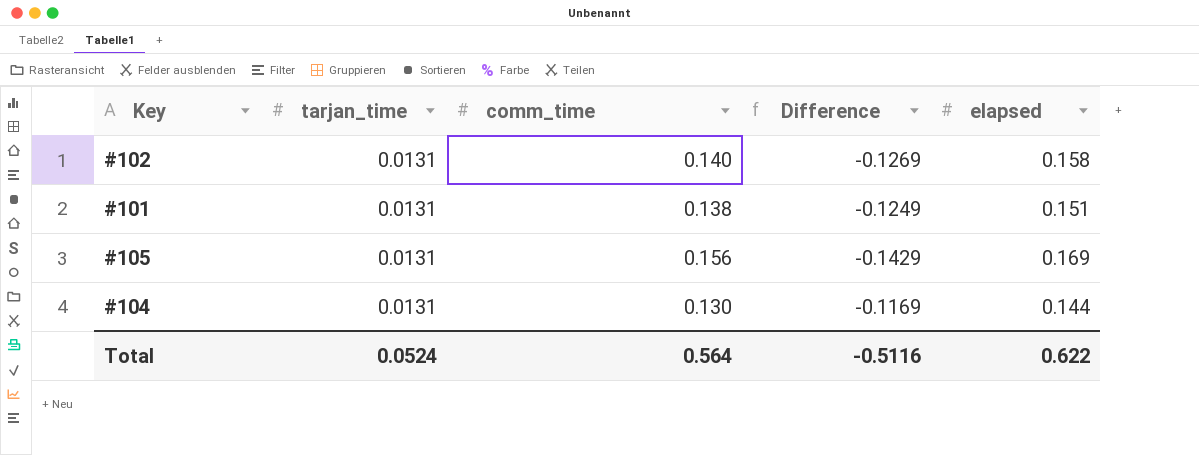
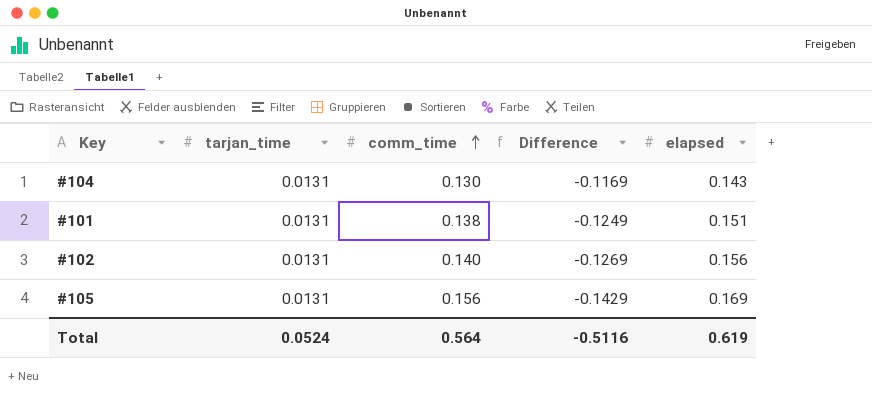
row order: none -> comm_time ascending
#104 | elapsed: 0.144 -> 0.143
#102 | elapsed: 0.158 -> 0.156
Total | elapsed: 0.622 -> 0.619

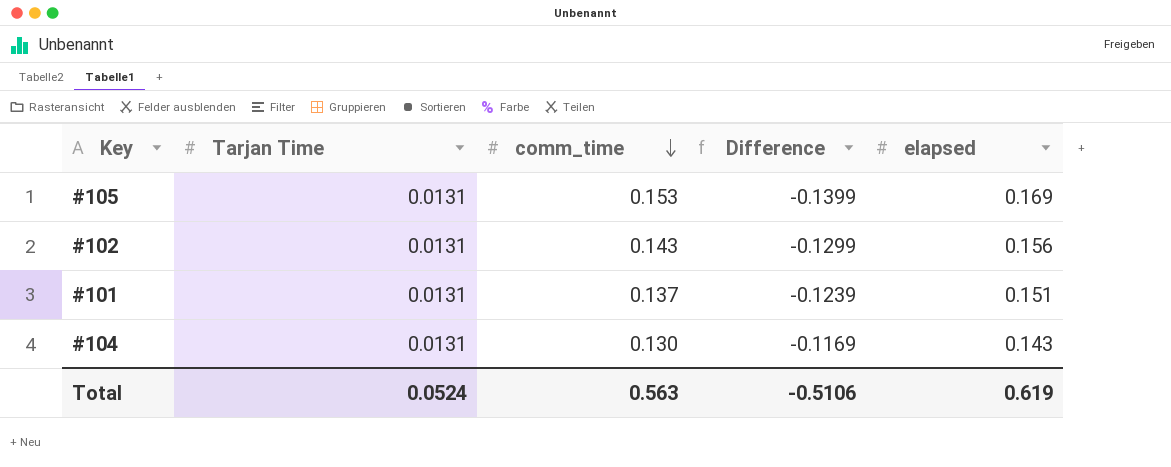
row order: comm_time ascending -> comm_time descending
column name: tarjan_time -> Tarjan Time
#105 | comm_time: 0.156 -> 0.153
#105 | Difference: -0.1429 -> -0.1399
#102 | comm_time: 0.140 -> 0.143
#102 | Difference: -0.1269 -> -0.1299
#101 | comm_time: 0.138 -> 0.137
#101 | Difference: -0.1249 -> -0.1239
Total | comm_time: 0.564 -> 0.563
Total | Difference: -0.5116 -> -0.5106

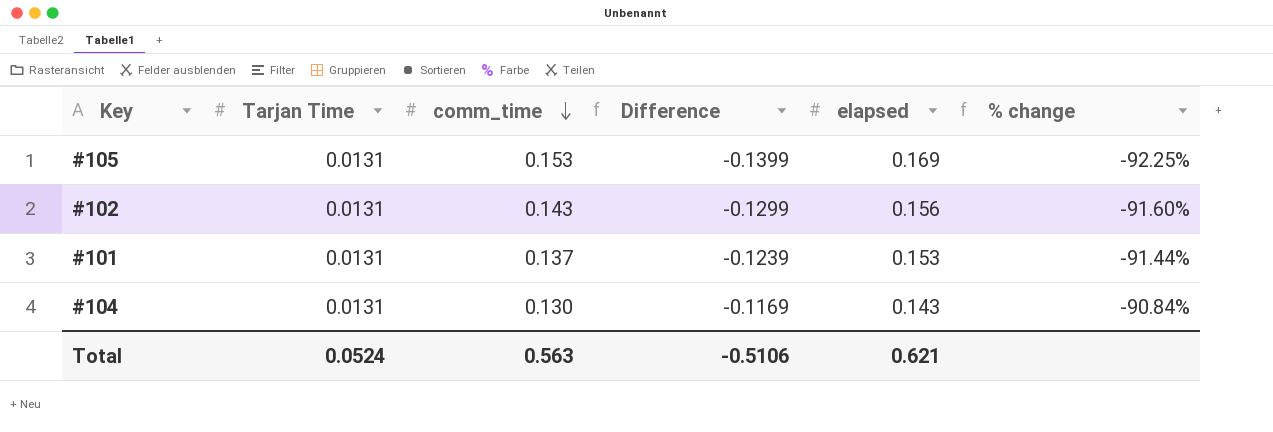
column % change | formula: none -> ([Tarjan Time] - [elapsed]) / [elapsed]
#101 | elapsed: 0.151 -> 0.153
Total | elapsed: 0.619 -> 0.621

